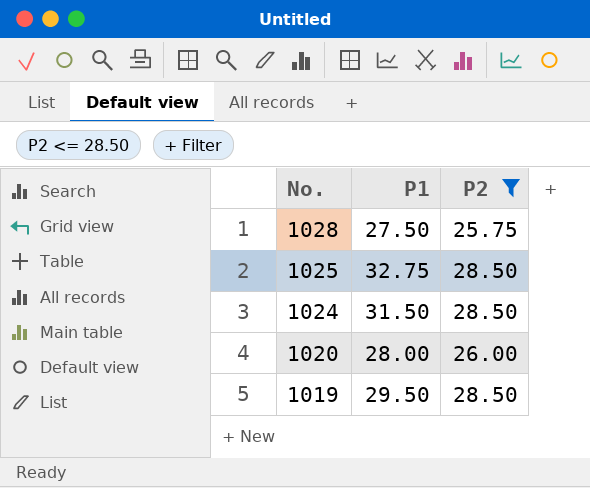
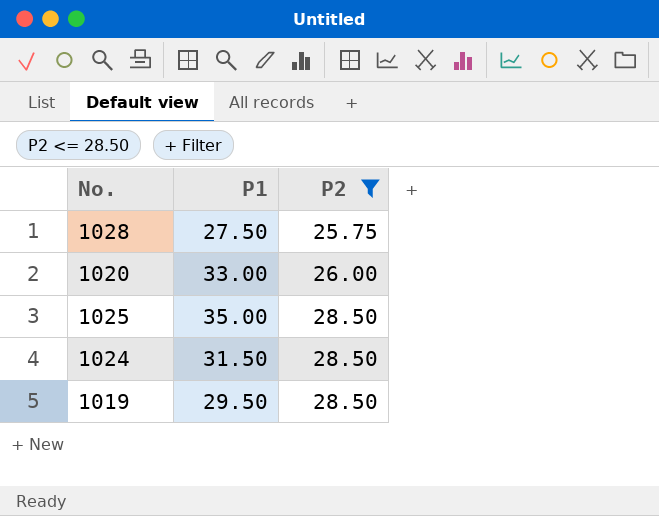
row order: No. descending -> P2 ascending
1020 | P1: 28.00 -> 33.00
1025 | P1: 32.75 -> 35.00

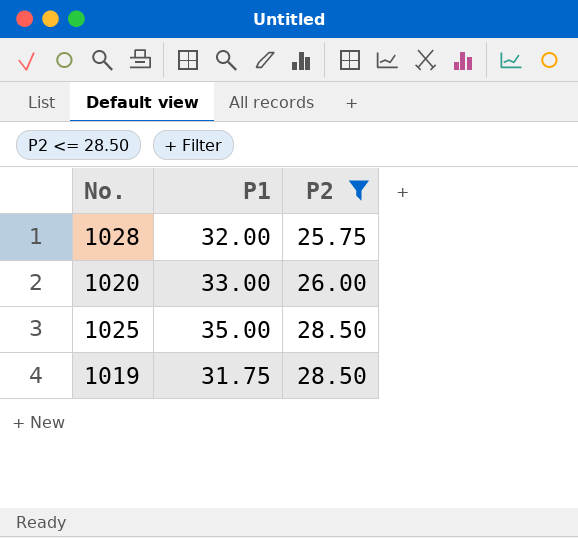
row 1024: 31.50 | 28.50 -> none
1028 | P1: 27.50 -> 32.00
1019 | P1: 29.50 -> 31.75

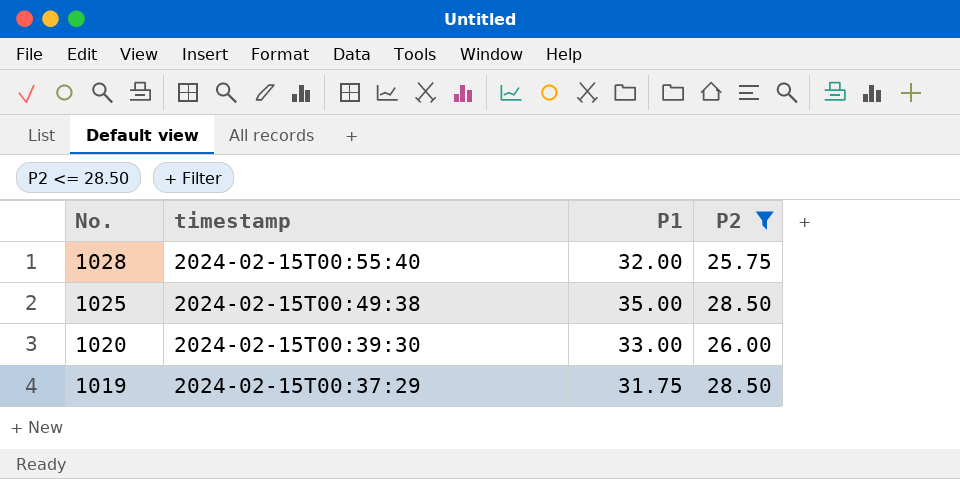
row order: P2 ascending -> No. descending
column timestamp | position: none -> 2

